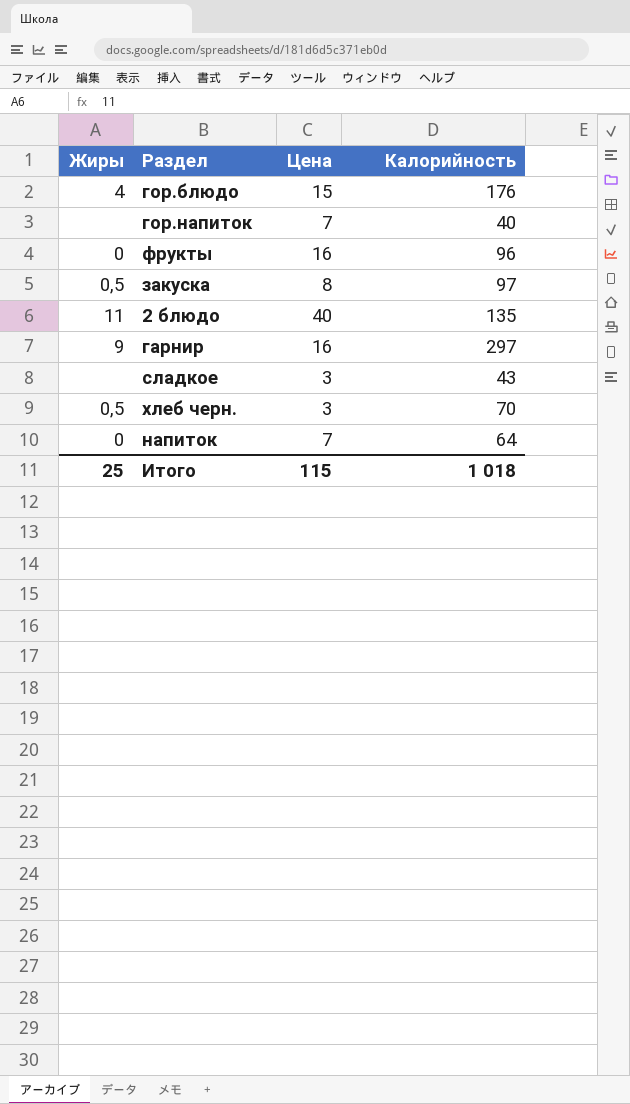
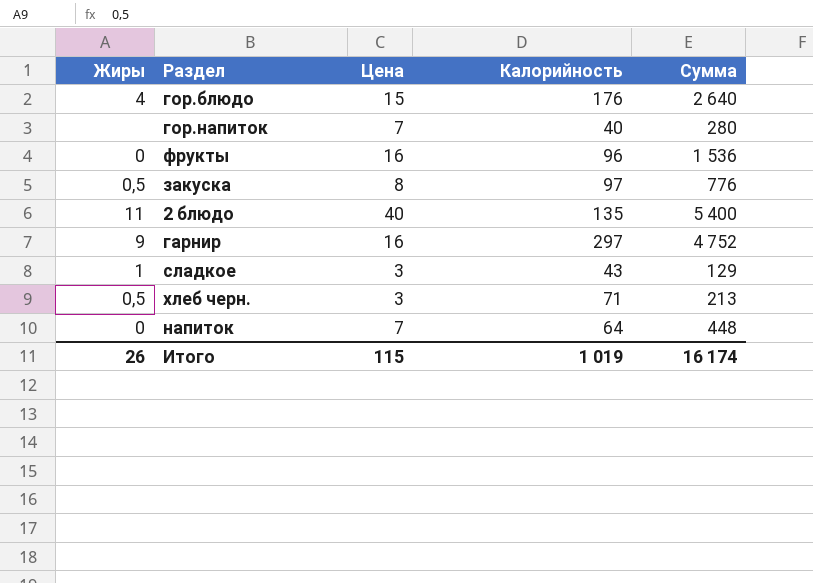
column Сумма | formula: none -> [Цена] * [Калорийность]
сладкое | Жиры: none -> 1
хлеб черн. | Калорийность: 70 -> 71
Итого | Жиры: 25 -> 26
Итого | Калорийность: 1 018 -> 1 019

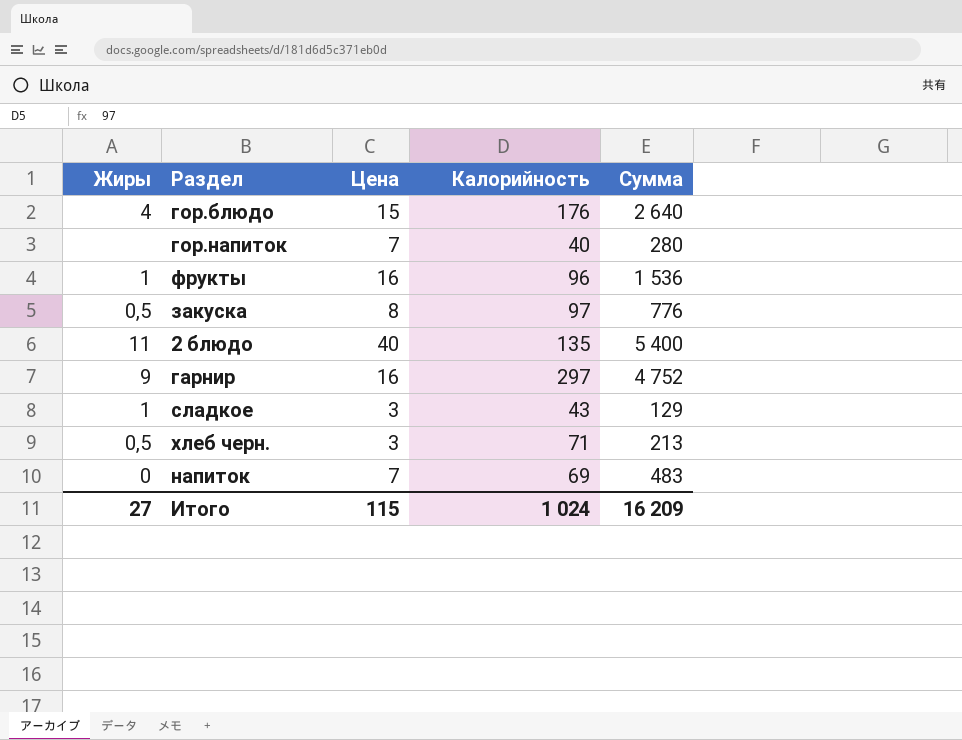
фрукты | Жиры: 0 -> 1
напиток | Калорийность: 64 -> 69
напиток | Сумма: 448 -> 483
Итого | Жиры: 26 -> 27
Итого | Калорийность: 1 019 -> 1 024
Итого | Сумма: 16 174 -> 16 209

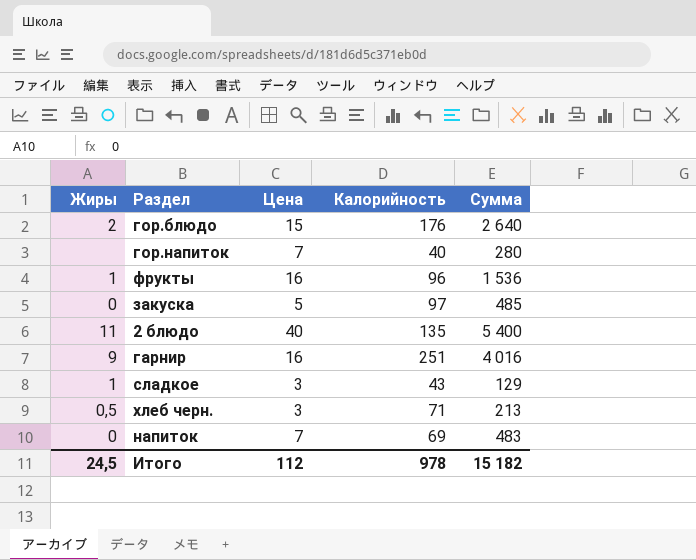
гор.блюдо | Жиры: 4 -> 2
закуска | Жиры: 0,5 -> 0
закуска | Цена: 8 -> 5
закуска | Сумма: 776 -> 485
гарнир | Калорийность: 297 -> 251
гарнир | Сумма: 4 752 -> 4 016
Итого | Жиры: 27 -> 24,5
Итого | Цена: 115 -> 112
Итого | Калорийность: 1 024 -> 978
Итого | Сумма: 16 209 -> 15 182

